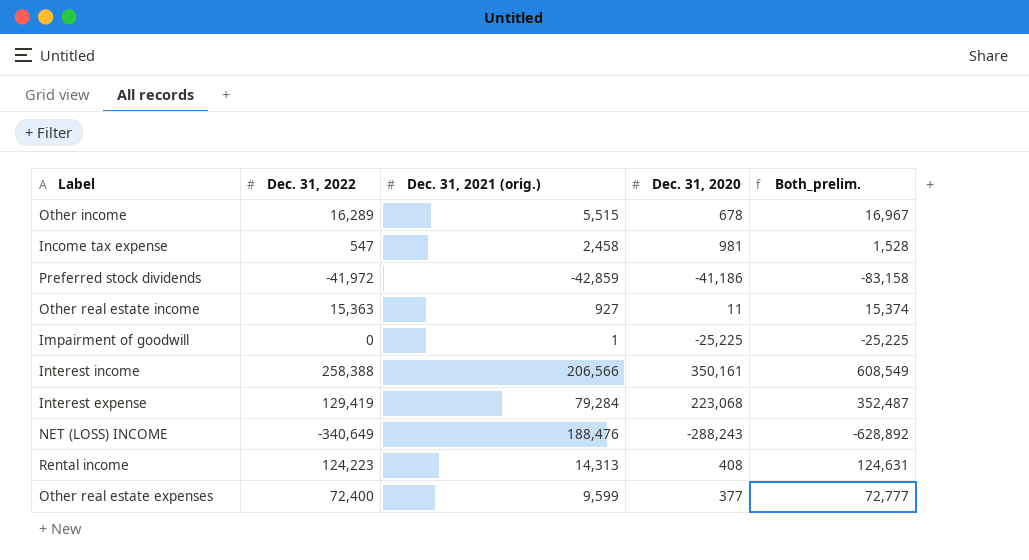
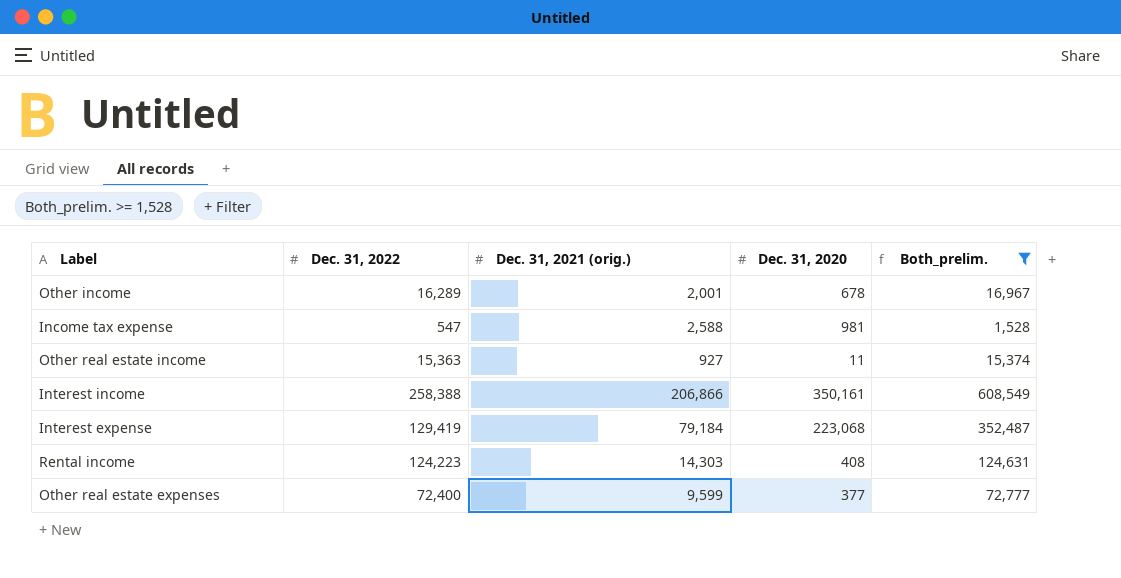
filter: none -> Both_prelim. >= 1,528
Other income | Dec. 31, 2021 (orig.): 5,515 -> 2,001
Income tax expense | Dec. 31, 2021 (orig.): 2,458 -> 2,588
Interest income | Dec. 31, 2021 (orig.): 206,566 -> 206,866
Interest expense | Dec. 31, 2021 (orig.): 79,284 -> 79,184
Rental income | Dec. 31, 2021 (orig.): 14,313 -> 14,303

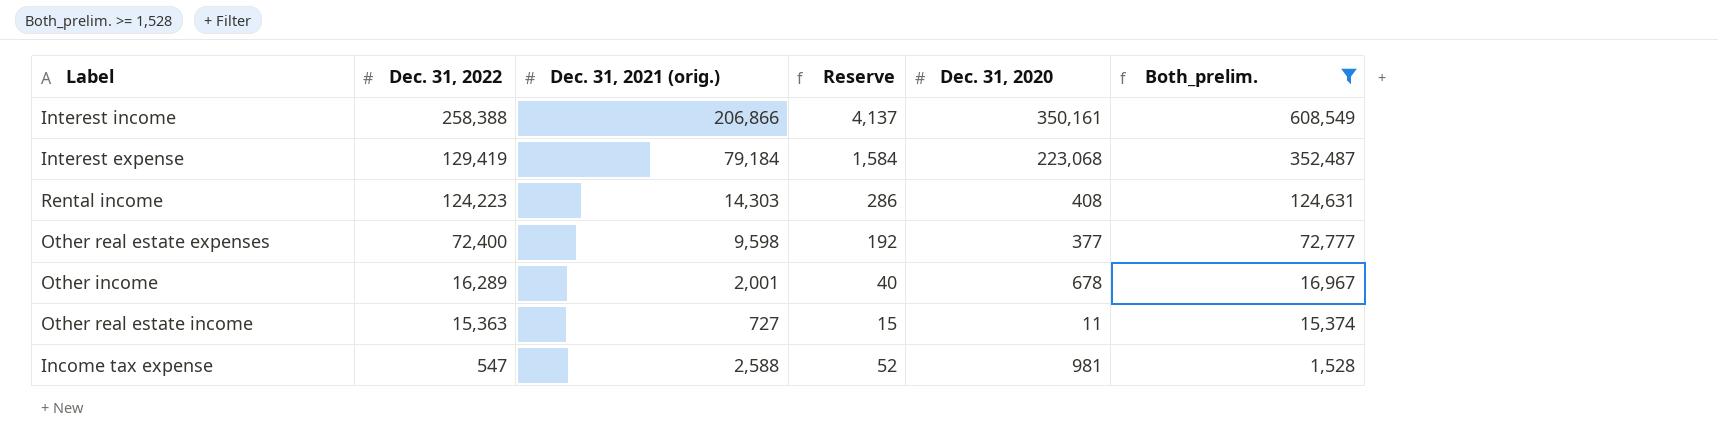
row order: none -> Dec. 31, 2022 descending
column Reserve | formula: none -> [Dec. 31, 2021 (orig.)] * 0.02
Other real estate expenses | Dec. 31, 2021 (orig.): 9,599 -> 9,598
Other real estate income | Dec. 31, 2021 (orig.): 927 -> 727

